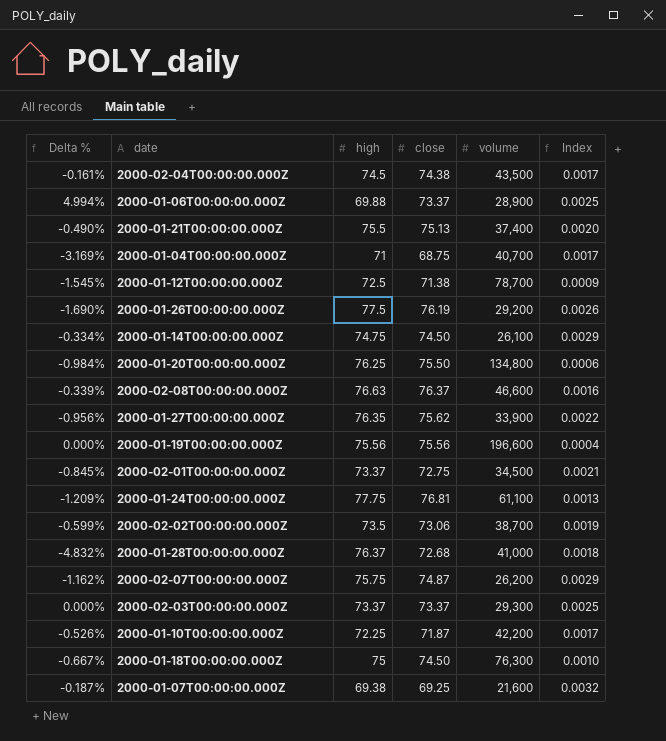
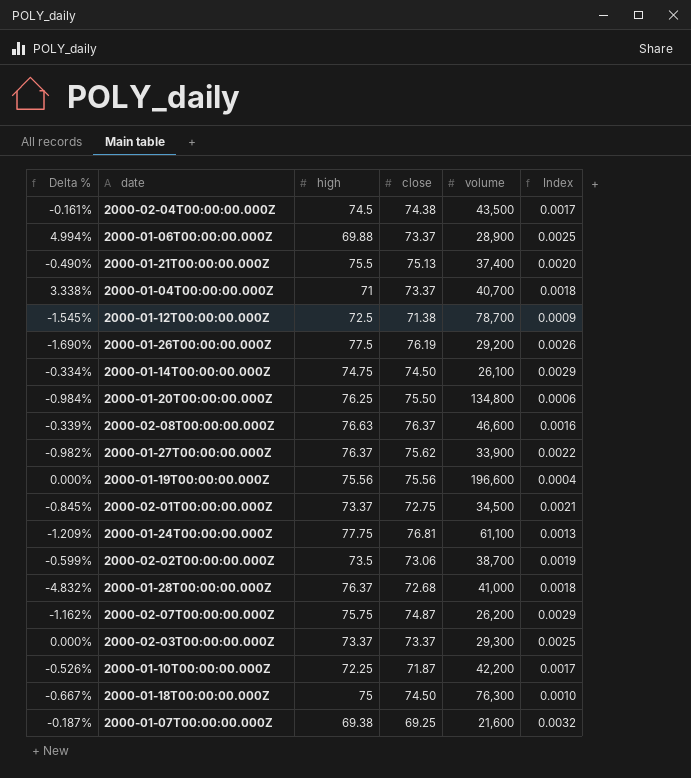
2000-01-04T00:00:00.000Z | Delta %: -3.169% -> 3.338%
2000-01-04T00:00:00.000Z | close: 68.75 -> 73.37
2000-01-04T00:00:00.000Z | Index: 0.0017 -> 0.0018
2000-01-27T00:00:00.000Z | Delta %: -0.956% -> -0.982%
2000-01-27T00:00:00.000Z | high: 76.35 -> 76.37

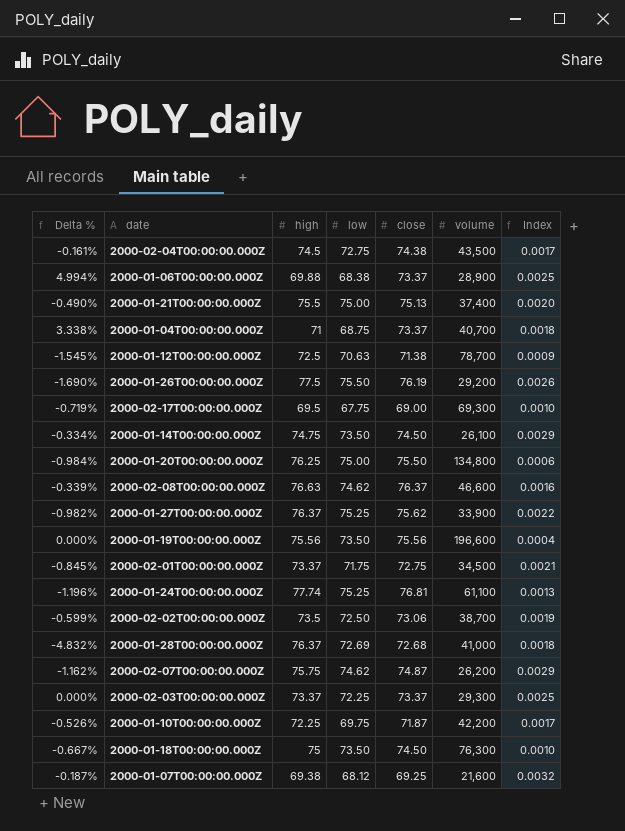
column low | position: none -> 4
row 2000-02-17T00:00:00.000Z: none -> -0.719% | 69.5 | 67.75 | 69.00 | 69,300 | 0.0010
2000-01-24T00:00:00.000Z | Delta %: -1.209% -> -1.196%
2000-01-24T00:00:00.000Z | high: 77.75 -> 77.74

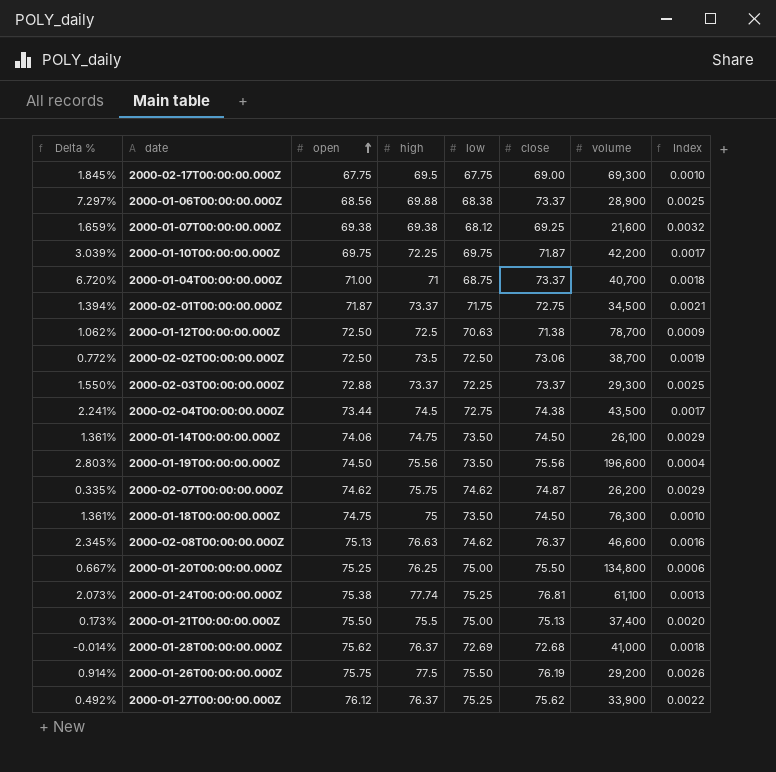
row order: none -> open ascending
column Delta % | formula: ([close] - [high]) / [high] -> ([close] - [low]) / [low]
column open | position: none -> 3

